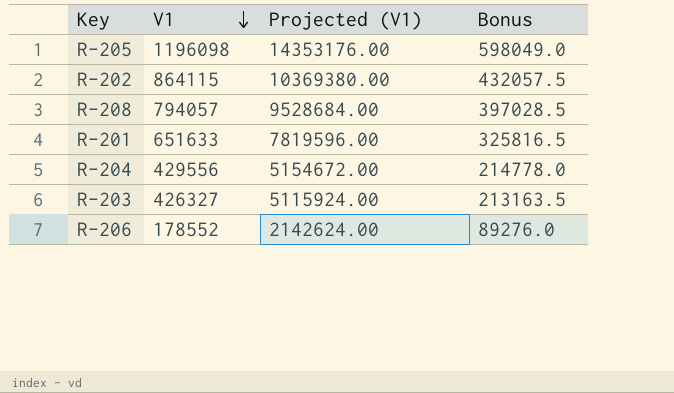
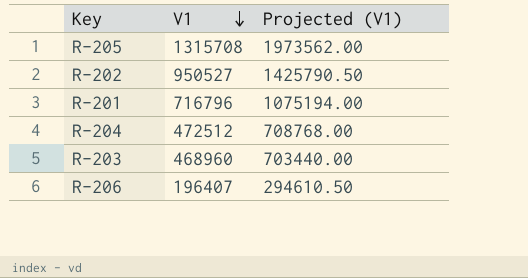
column Bonus | formula: [V1] * 0.5 -> none
column Projected (V1) | formula: [V1] * 12 -> [V1] * 1.5
row R-208: 794057 | 9528684.00 | 397028.5 -> none
R-205 | V1: 1196098 -> 1315708
R-202 | V1: 864115 -> 950527
R-201 | V1: 651633 -> 716796
R-204 | V1: 429556 -> 472512
R-203 | V1: 426327 -> 468960
R-206 | V1: 178552 -> 196407

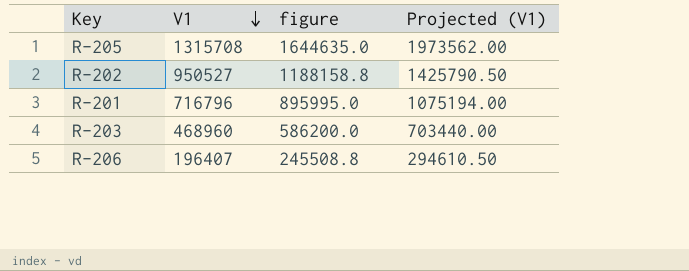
column figure | formula: none -> [V1] * 1.25
row R-204: 472512 | 708768.00 -> none

